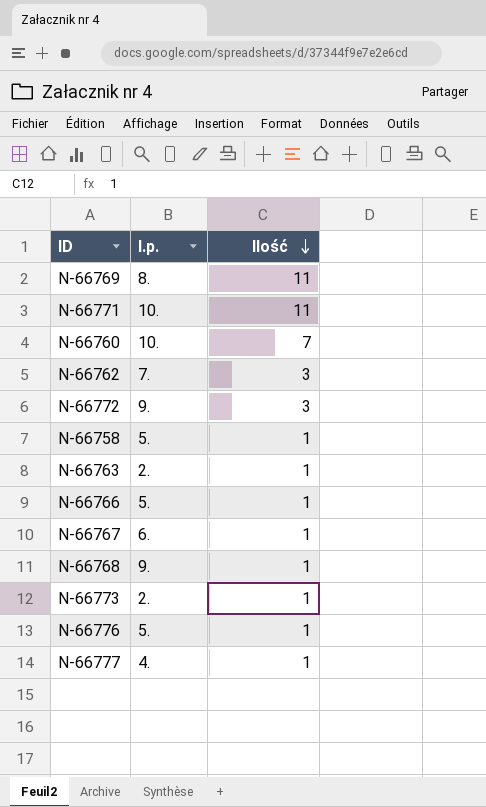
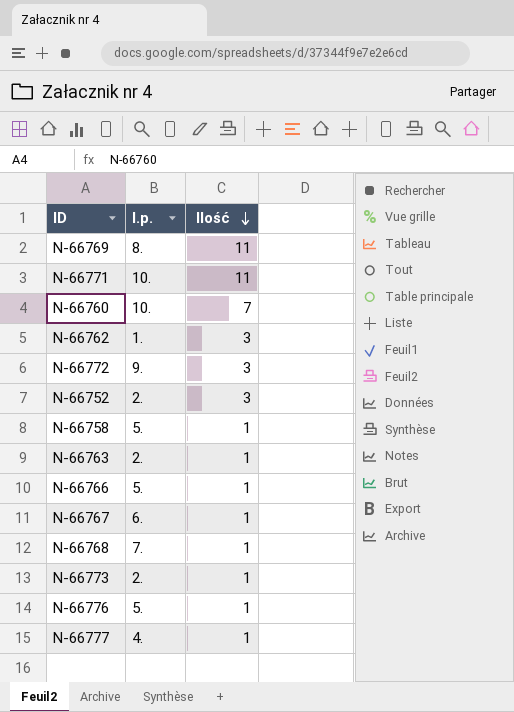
N-66762 | l.p.: 7. -> 1.
row N-66752: none -> 2. | 3
N-66768 | l.p.: 9. -> 7.

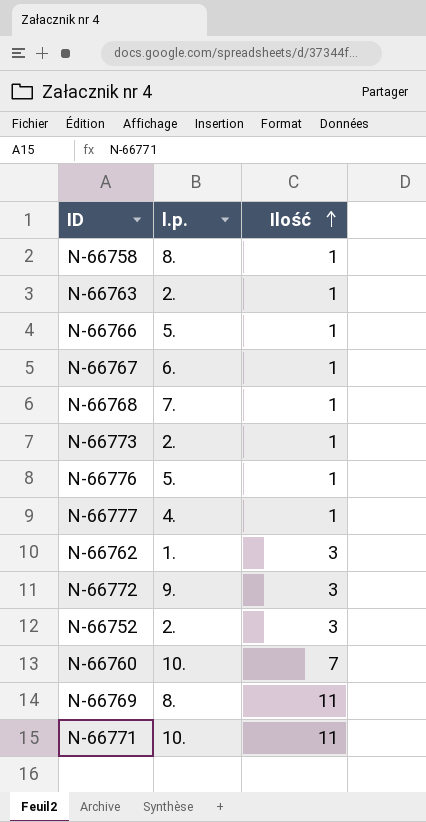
row order: Ilość descending -> Ilość ascending
N-66758 | l.p.: 5. -> 8.

